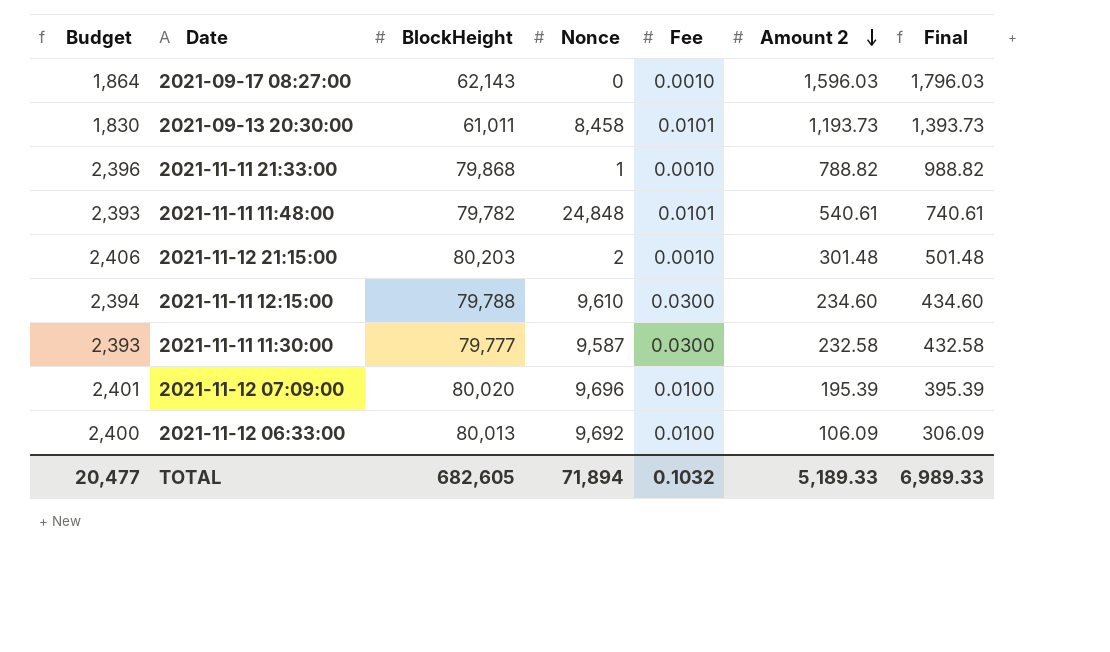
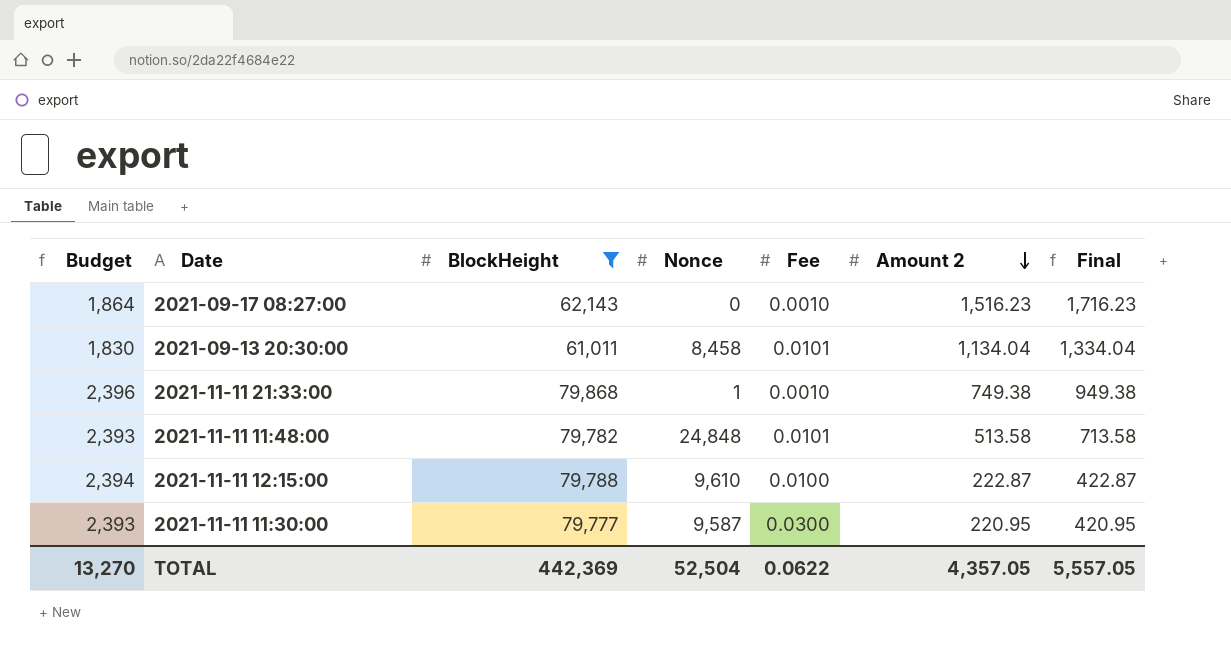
filter: none -> BlockHeight <= 79,868
2021-09-17 08:27:00 | Amount 2: 1,596.03 -> 1,516.23
2021-09-17 08:27:00 | Final: 1,796.03 -> 1,716.23
2021-09-13 20:30:00 | Amount 2: 1,193.73 -> 1,134.04
2021-09-13 20:30:00 | Final: 1,393.73 -> 1,334.04
2021-11-11 21:33:00 | Amount 2: 788.82 -> 749.38
2021-11-11 21:33:00 | Final: 988.82 -> 949.38
2021-11-11 11:48:00 | Amount 2: 540.61 -> 513.58
2021-11-11 11:48:00 | Final: 740.61 -> 713.58
2021-11-11 12:15:00 | Fee: 0.0300 -> 0.0100
2021-11-11 12:15:00 | Amount 2: 234.60 -> 222.87
2021-11-11 12:15:00 | Final: 434.60 -> 422.87
2021-11-11 11:30:00 | Amount 2: 232.58 -> 220.95
2021-11-11 11:30:00 | Final: 432.58 -> 420.95
TOTAL | Budget: 20,477 -> 13,270
TOTAL | BlockHeight: 682,605 -> 442,369
TOTAL | Nonce: 71,894 -> 52,504
TOTAL | Fee: 0.1032 -> 0.0622
TOTAL | Amount 2: 5,189.33 -> 4,357.05
TOTAL | Final: 6,989.33 -> 5,557.05

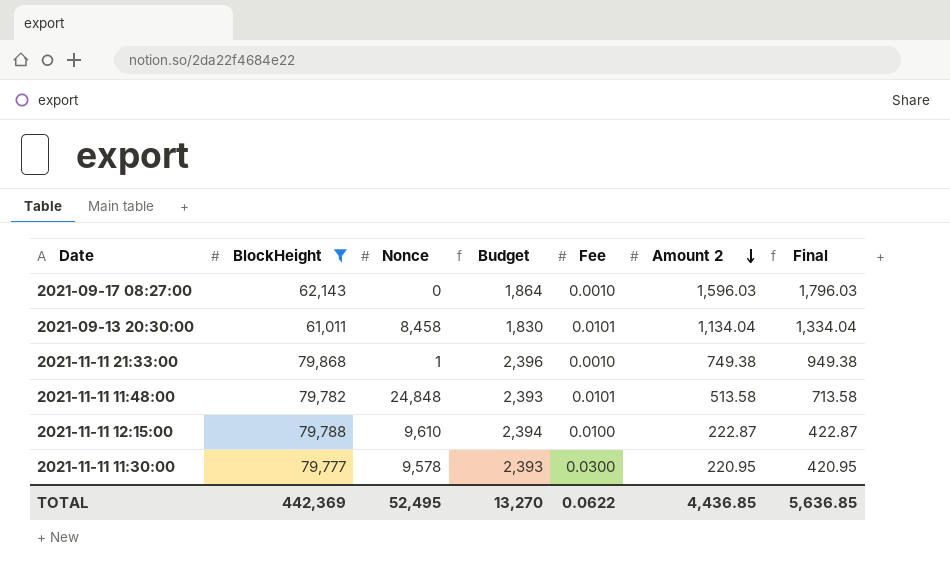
column Budget | position: 1 -> 4
2021-09-17 08:27:00 | Amount 2: 1,516.23 -> 1,596.03
2021-09-17 08:27:00 | Final: 1,716.23 -> 1,796.03
2021-11-11 11:30:00 | Nonce: 9,587 -> 9,578
TOTAL | Nonce: 52,504 -> 52,495
TOTAL | Amount 2: 4,357.05 -> 4,436.85
TOTAL | Final: 5,557.05 -> 5,636.85

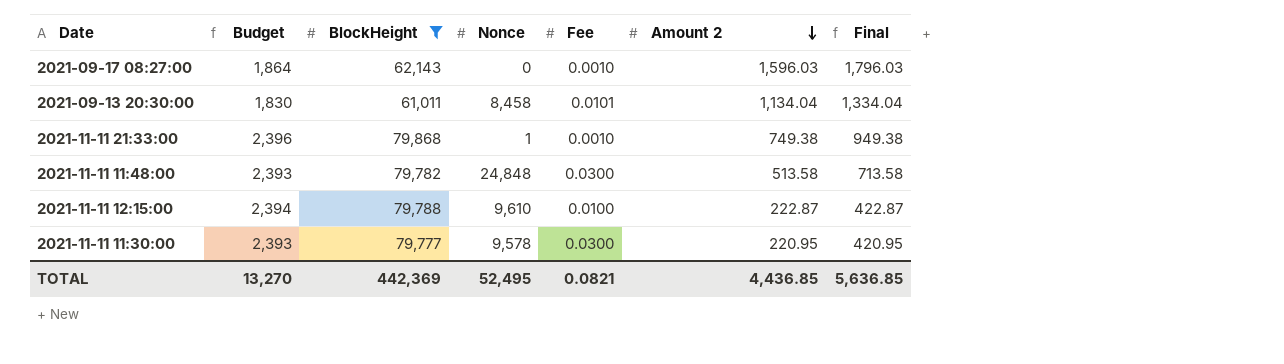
column Budget | position: 4 -> 2
2021-11-11 11:48:00 | Fee: 0.0101 -> 0.0300
TOTAL | Fee: 0.0622 -> 0.0821

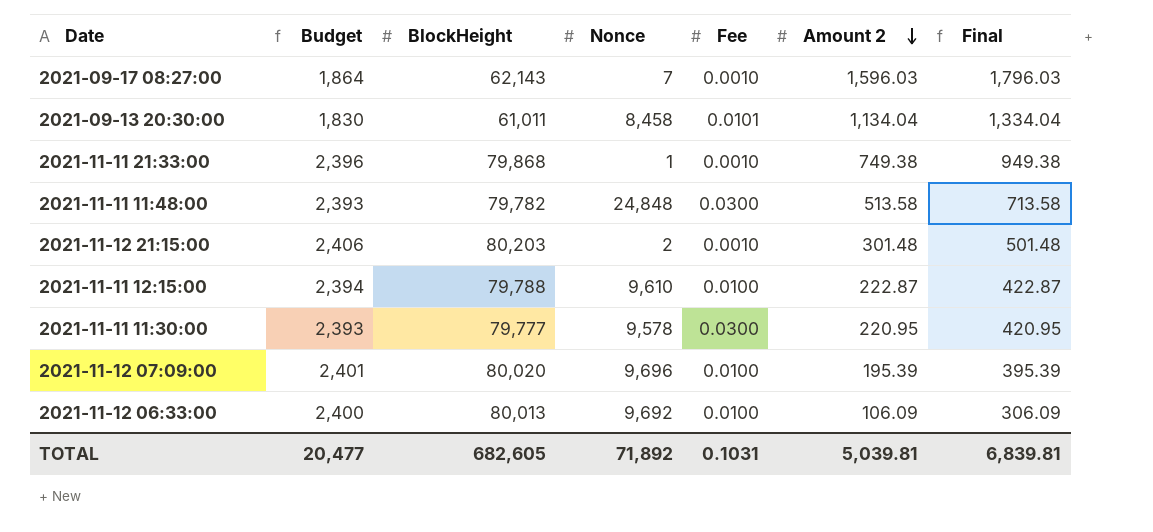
filter: BlockHeight <= 79,868 -> none
2021-09-17 08:27:00 | Nonce: 0 -> 7
TOTAL | Budget: 13,270 -> 20,477
TOTAL | BlockHeight: 442,369 -> 682,605
TOTAL | Nonce: 52,495 -> 71,892
TOTAL | Fee: 0.0821 -> 0.1031
TOTAL | Amount 2: 4,436.85 -> 5,039.81
TOTAL | Final: 5,636.85 -> 6,839.81

